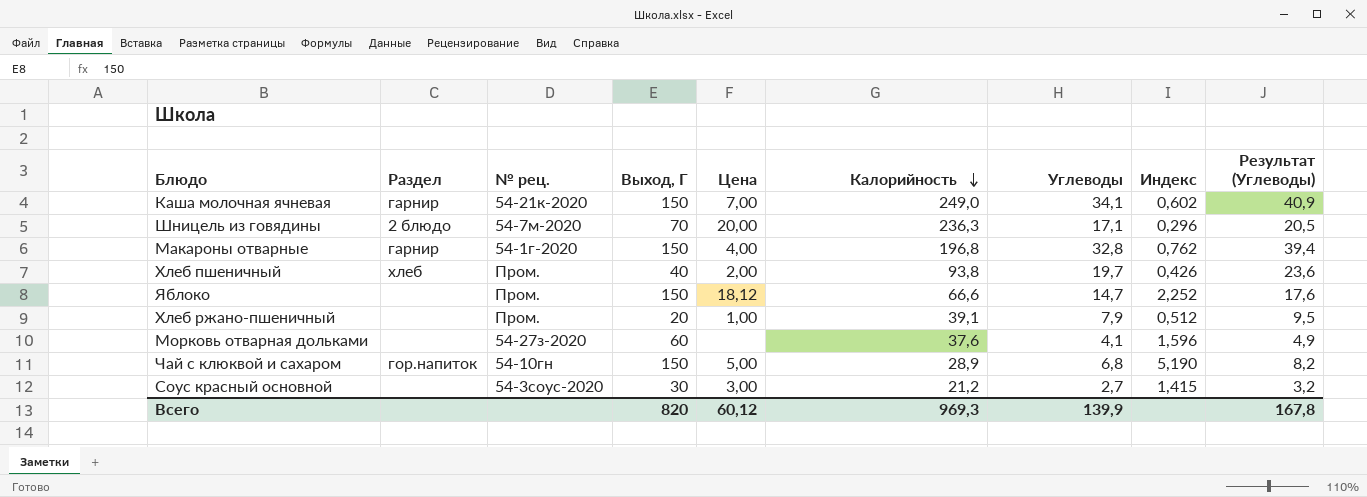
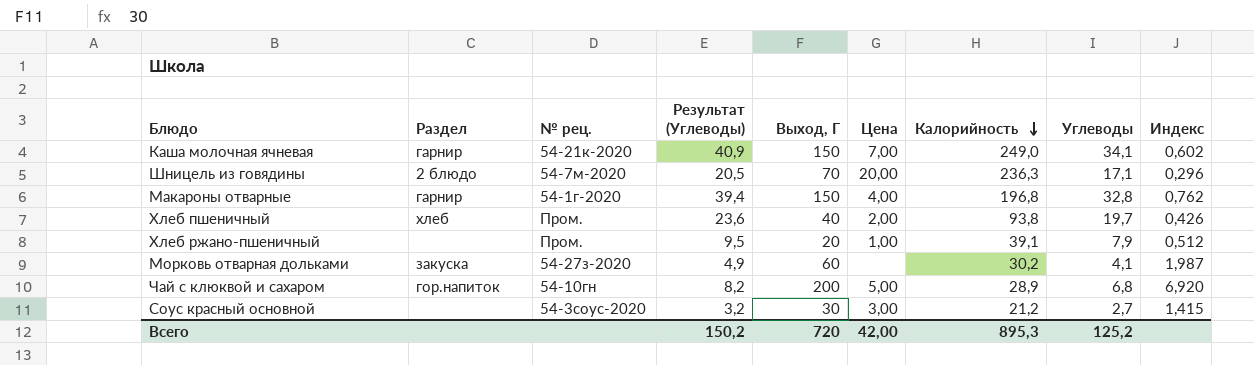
column Результат (Углеводы) | position: 9 -> 4
row Яблоко: none | Пром. | 150 | 18,12 | 66,6 | 14,7 | 2,252 | 17,6 -> none
Морковь отварная дольками | Раздел: none -> закуска
Морковь отварная дольками | Калорийность: 37,6 -> 30,2
Морковь отварная дольками | Индекс: 1,596 -> 1,987
Чай с клюквой и сахаром | Выход, Г: 150 -> 200
Чай с клюквой и сахаром | Индекс: 5,190 -> 6,920
Всего | Результат (Углеводы): 167,8 -> 150,2
Всего | Выход, Г: 820 -> 720
Всего | Цена: 60,12 -> 42,00
Всего | Калорийность: 969,3 -> 895,3
Всего | Углеводы: 139,9 -> 125,2

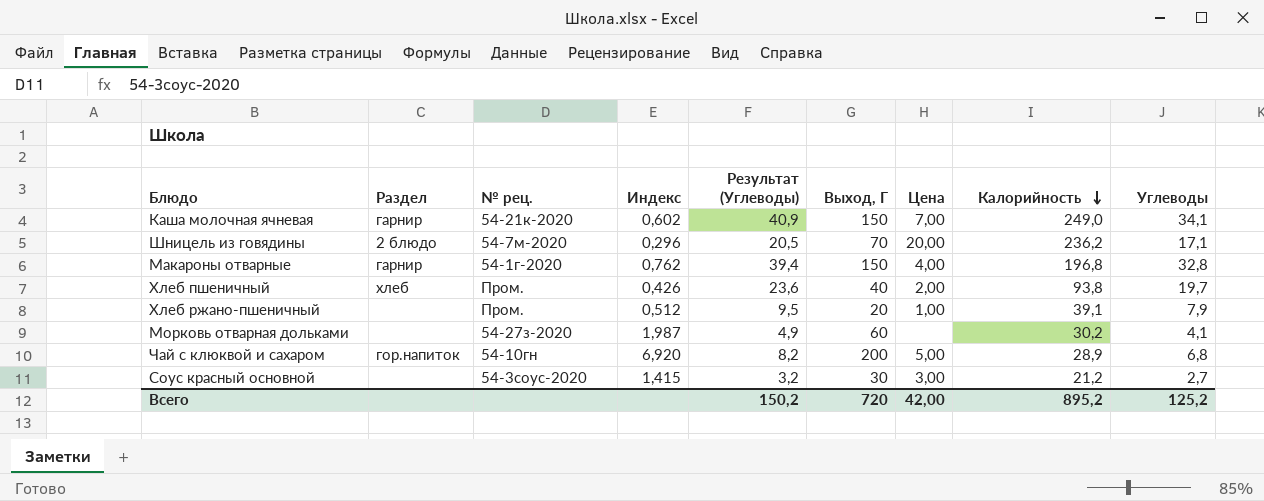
column Индекс | position: 9 -> 4
Шницель из говядины | Калорийность: 236,3 -> 236,2
Морковь отварная дольками | Раздел: закуска -> none
Всего | Калорийность: 895,3 -> 895,2

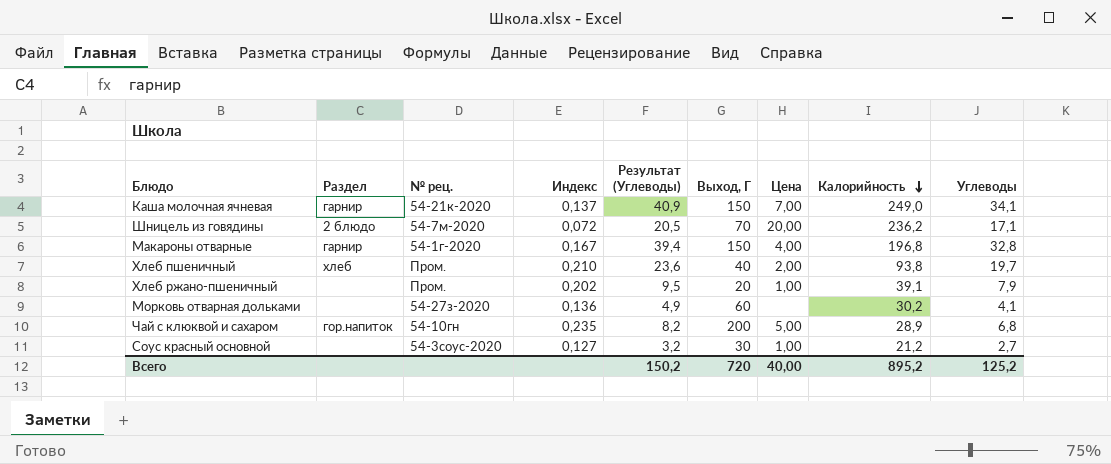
column Индекс | formula: [Выход, Г] / [Калорийность] -> [Углеводы] / [Калорийность]
Соус красный основной | Цена: 3,00 -> 1,00
Всего | Цена: 42,00 -> 40,00

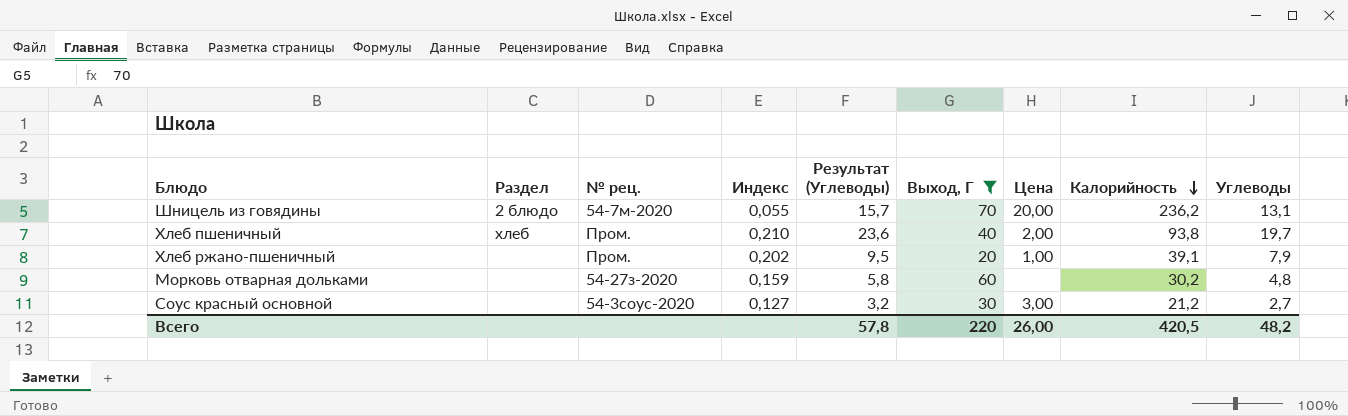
filter: none -> Выход, Г <= 70
Шницель из говядины | Индекс: 0,072 -> 0,055
Шницель из говядины | Результат (Углеводы): 20,5 -> 15,7
Шницель из говядины | Углеводы: 17,1 -> 13,1
Морковь отварная дольками | Индекс: 0,136 -> 0,159
Морковь отварная дольками | Результат (Углеводы): 4,9 -> 5,8
Морковь отварная дольками | Углеводы: 4,1 -> 4,8
Соус красный основной | Цена: 1,00 -> 3,00
Всего | Результат (Углеводы): 150,2 -> 57,8
Всего | Выход, Г: 720 -> 220
Всего | Цена: 40,00 -> 26,00
Всего | Калорийность: 895,2 -> 420,5
Всего | Углеводы: 125,2 -> 48,2

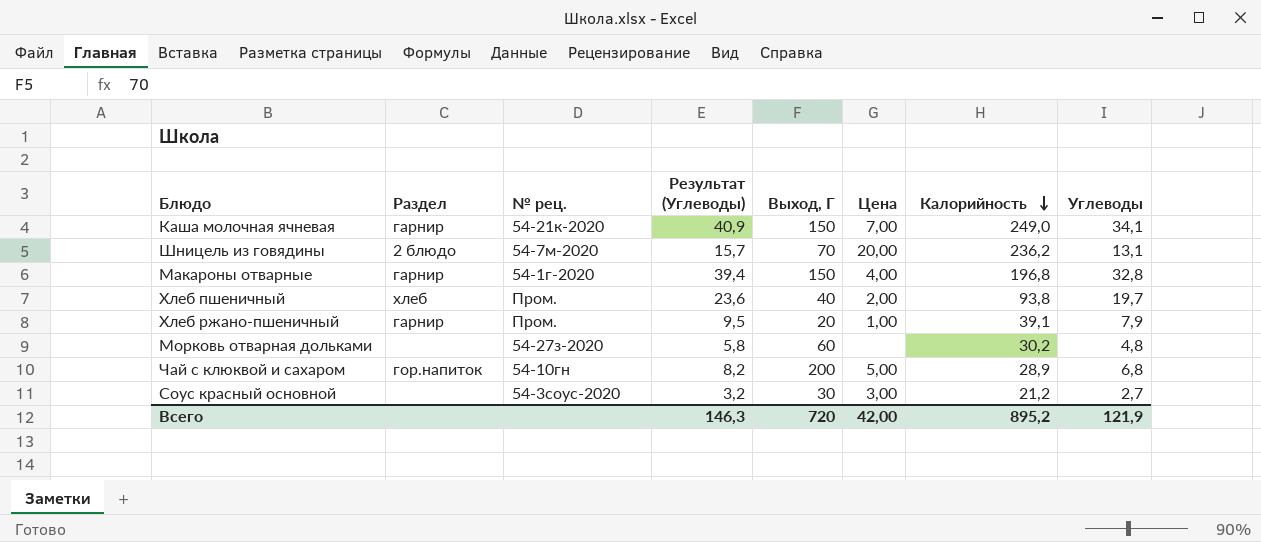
filter: Выход, Г <= 70 -> none
column Индекс | formula: [Углеводы] / [Калорийность] -> none
Хлеб ржано-пшеничный | Раздел: none -> гарнир
Всего | Результат (Углеводы): 57,8 -> 146,3
Всего | Выход, Г: 220 -> 720
Всего | Цена: 26,00 -> 42,00
Всего | Калорийность: 420,5 -> 895,2
Всего | Углеводы: 48,2 -> 121,9

